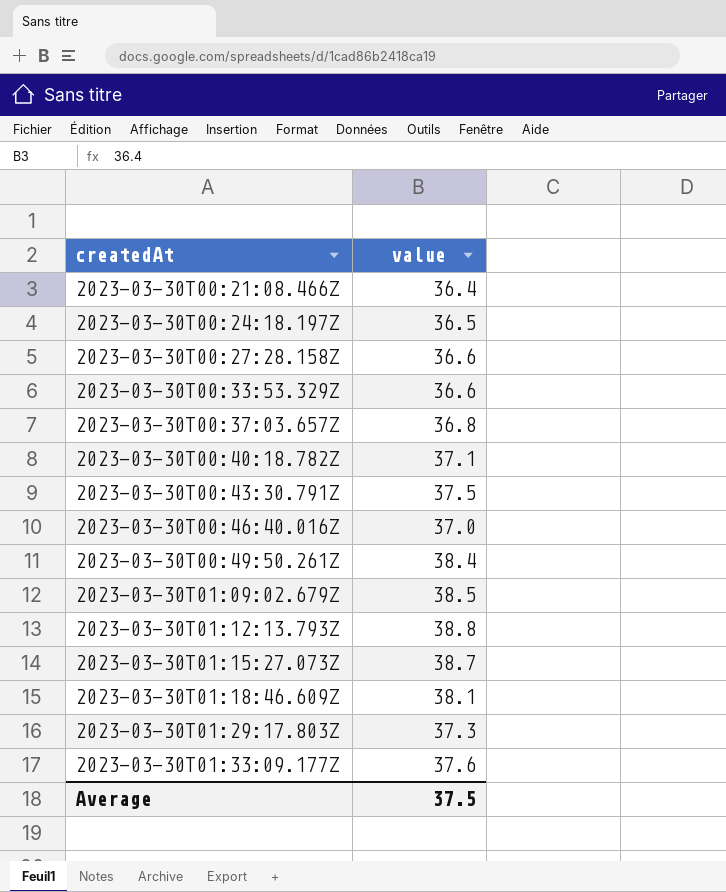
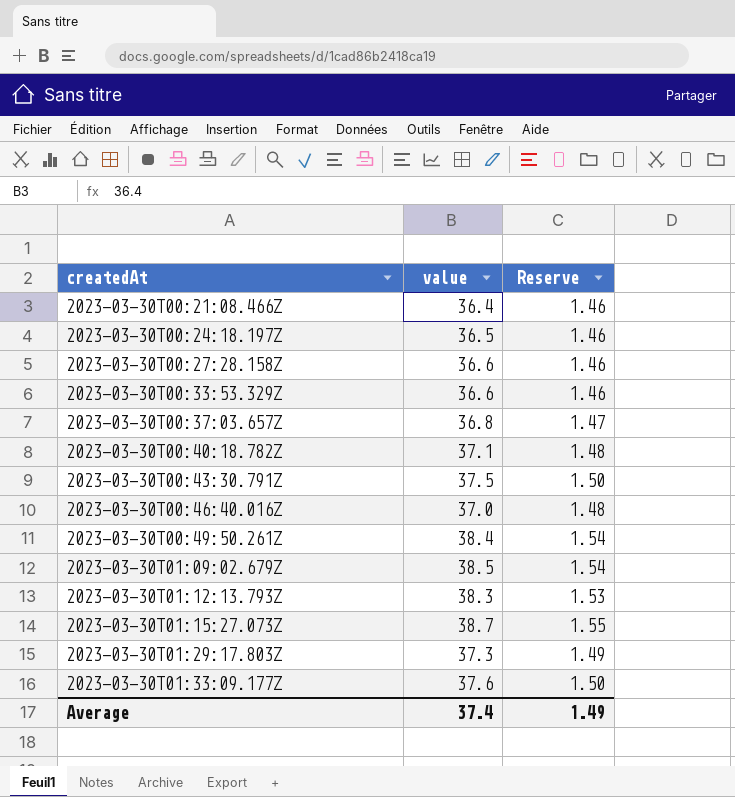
column Reserve | formula: none -> [value] * 0.04
row 2023-03-30T01:18:46.609Z: 38.1 -> none
2023-03-30T01:12:13.793Z | value: 38.8 -> 38.3
Average | value: 37.5 -> 37.4

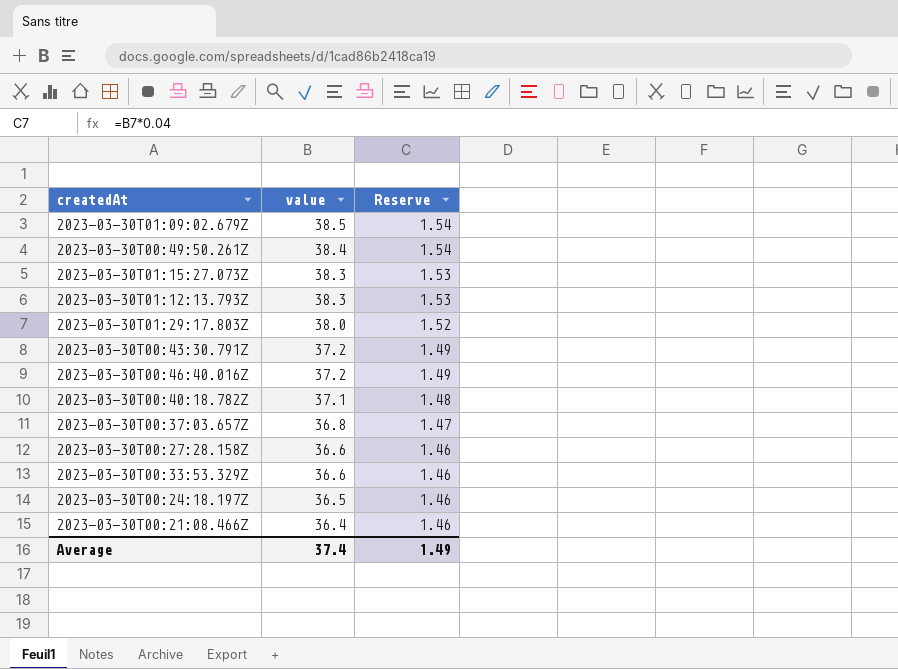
row order: createdAt ascending -> value descending
row 2023-03-30T01:33:09.177Z: 37.6 | 1.50 -> none
2023-03-30T01:15:27.073Z | value: 38.7 -> 38.3
2023-03-30T01:15:27.073Z | Reserve: 1.55 -> 1.53
2023-03-30T01:29:17.803Z | value: 37.3 -> 38.0
2023-03-30T01:29:17.803Z | Reserve: 1.49 -> 1.52
2023-03-30T00:43:30.791Z | value: 37.5 -> 37.2
2023-03-30T00:43:30.791Z | Reserve: 1.50 -> 1.49
2023-03-30T00:46:40.016Z | value: 37.0 -> 37.2
2023-03-30T00:46:40.016Z | Reserve: 1.48 -> 1.49

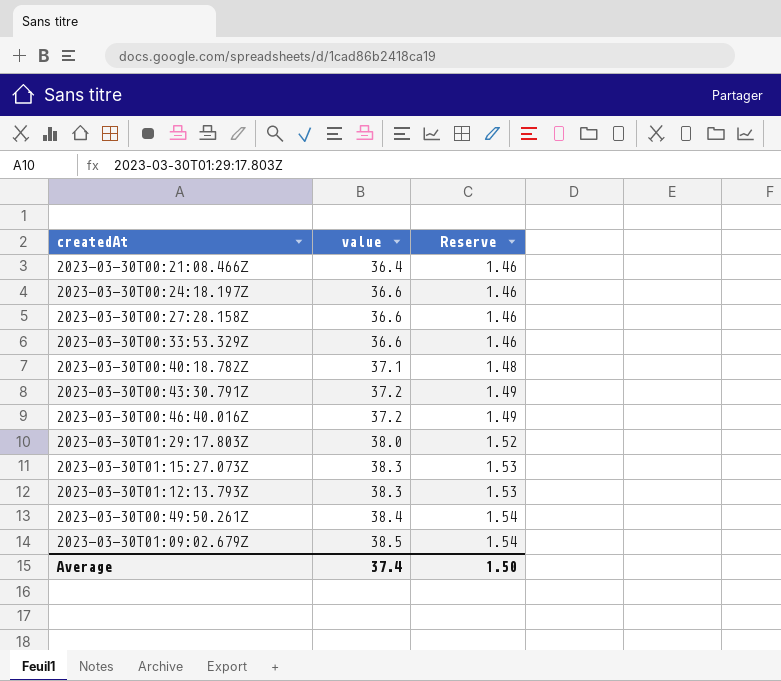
row order: value descending -> value ascending
row 2023-03-30T00:37:03.657Z: 36.8 | 1.47 -> none
2023-03-30T00:24:18.197Z | value: 36.5 -> 36.6
Average | Reserve: 1.49 -> 1.50

